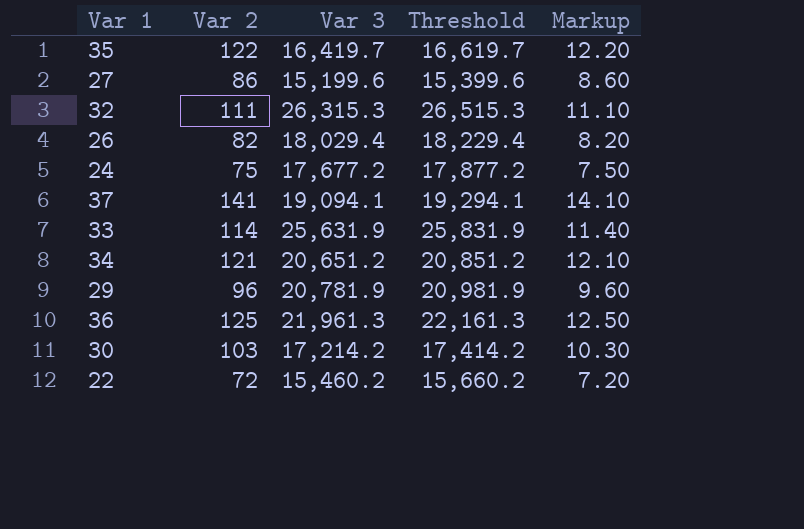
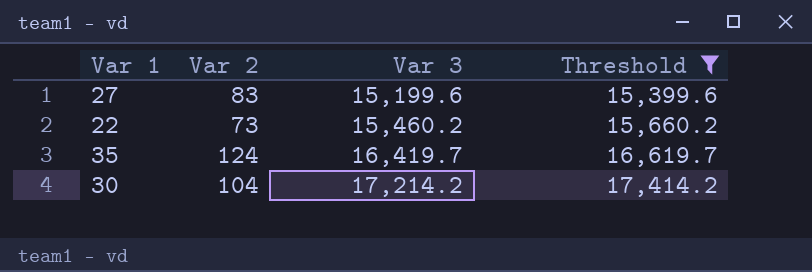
filter: none -> Threshold <= 17,414.2
row order: none -> Var 3 ascending
column Markup | formula: [Var 2] * 0.1 -> none
27 | Var 2: 86 -> 83
22 | Var 2: 72 -> 73
35 | Var 2: 122 -> 124
30 | Var 2: 103 -> 104

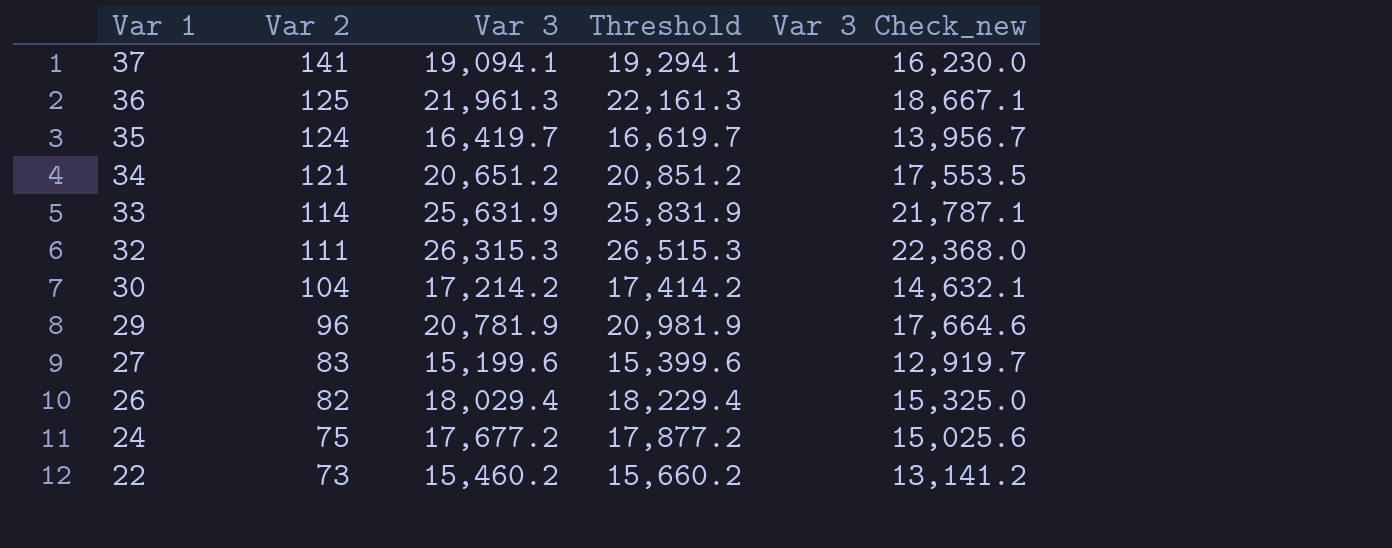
filter: Threshold <= 17,414.2 -> none
row order: Var 3 ascending -> Var 1 descending
column Var 3 Check_new | formula: none -> [Var 3] * 0.85

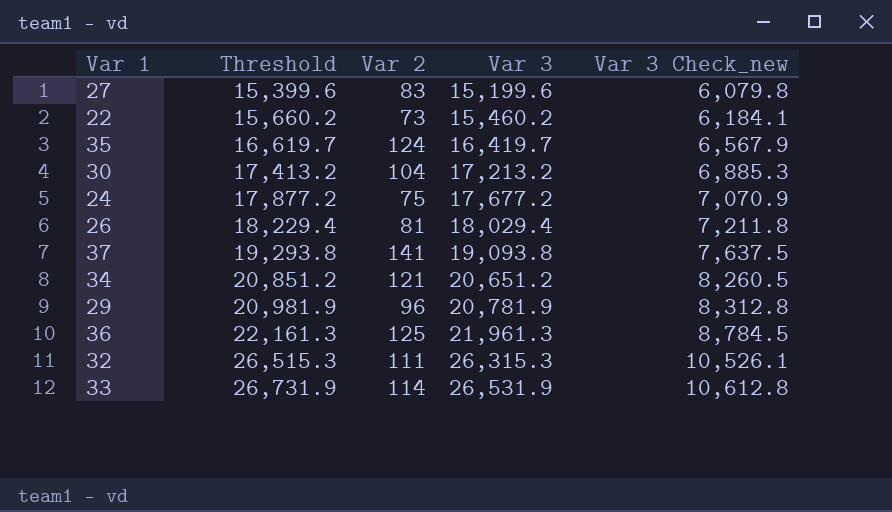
row order: Var 1 descending -> Threshold ascending
column Threshold | position: 4 -> 2
column Var 3 Check_new | formula: [Var 3] * 0.85 -> [Var 3] * 0.4
30 | Threshold: 17,414.2 -> 17,413.2
30 | Var 3: 17,214.2 -> 17,213.2
26 | Var 2: 82 -> 81
37 | Threshold: 19,294.1 -> 19,293.8
37 | Var 3: 19,094.1 -> 19,093.8
33 | Threshold: 25,831.9 -> 26,731.9
33 | Var 3: 25,631.9 -> 26,531.9

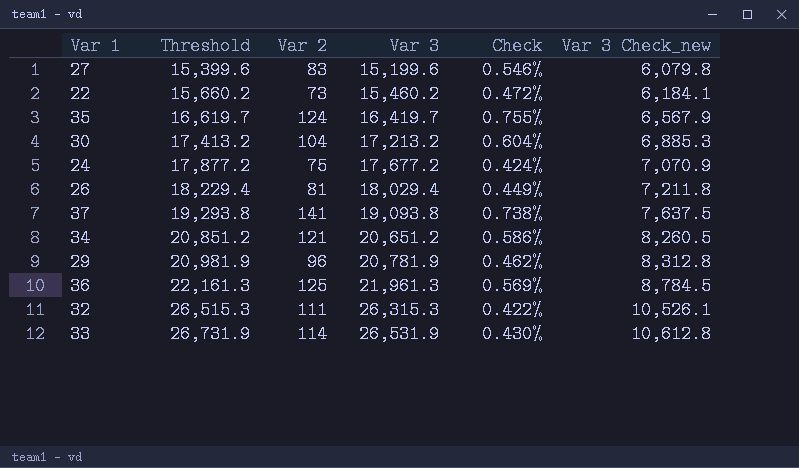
column Check | formula: none -> [Var 2] / [Var 3]

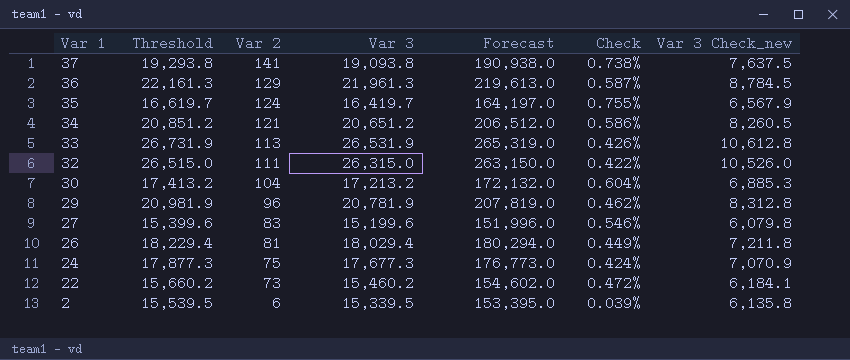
row order: Threshold ascending -> Var 1 descending
column Forecast | formula: none -> [Var 3] * 10
36 | Var 2: 125 -> 129
36 | Check: 0.569% -> 0.587%
33 | Var 2: 114 -> 113
33 | Check: 0.430% -> 0.426%
32 | Threshold: 26,515.3 -> 26,515.0
32 | Var 3: 26,315.3 -> 26,315.0
32 | Var 3 Check_new: 10,526.1 -> 10,526.0
24 | Threshold: 17,877.2 -> 17,877.3
24 | Var 3: 17,677.2 -> 17,677.3
row 2: none -> 15,539.5 | 6 | 15,339.5 | 153,395.0 | 0.039% | 6,135.8

